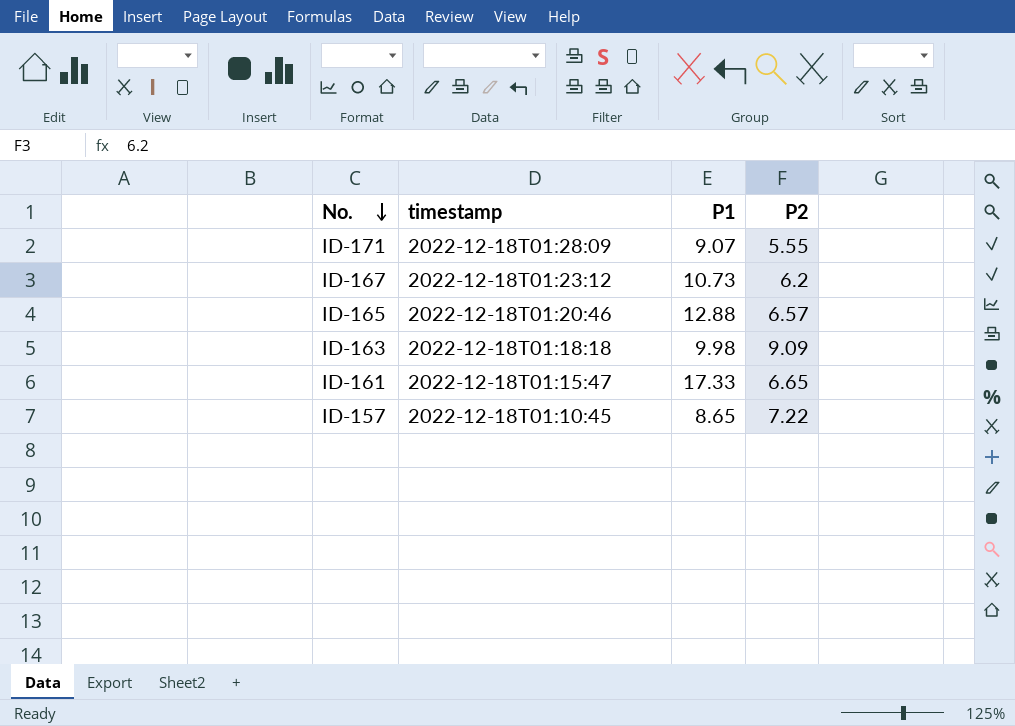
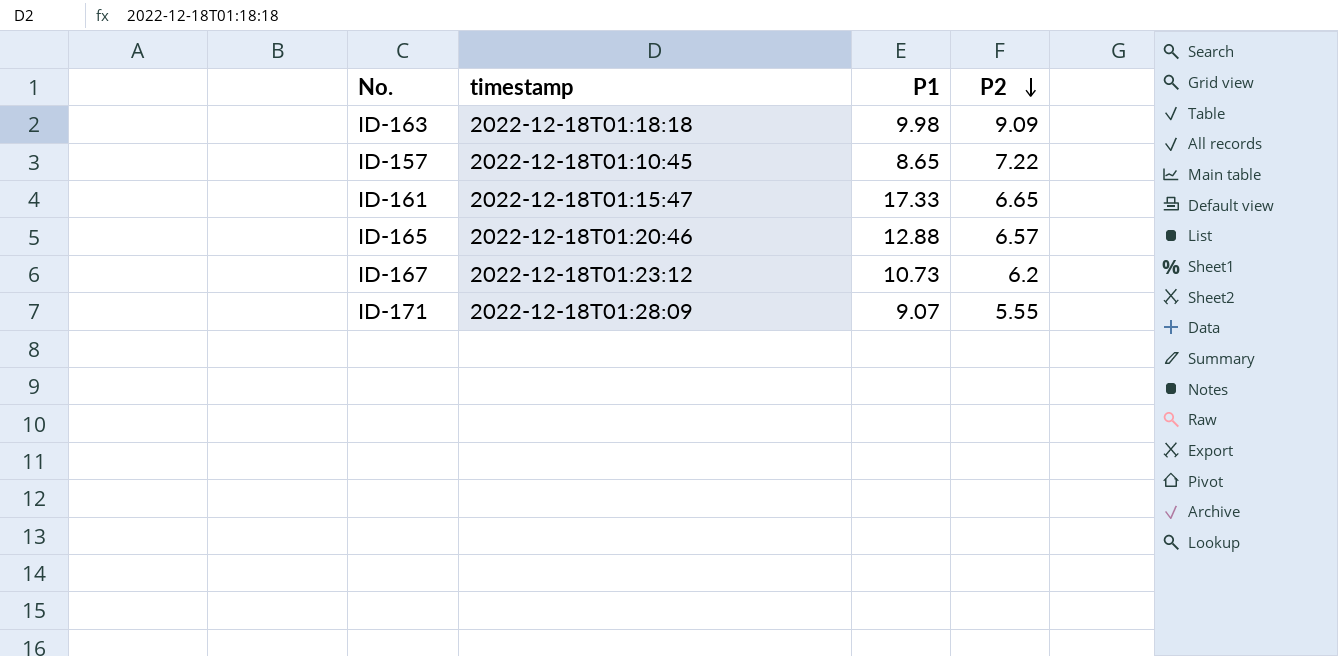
row order: No. descending -> P2 descending

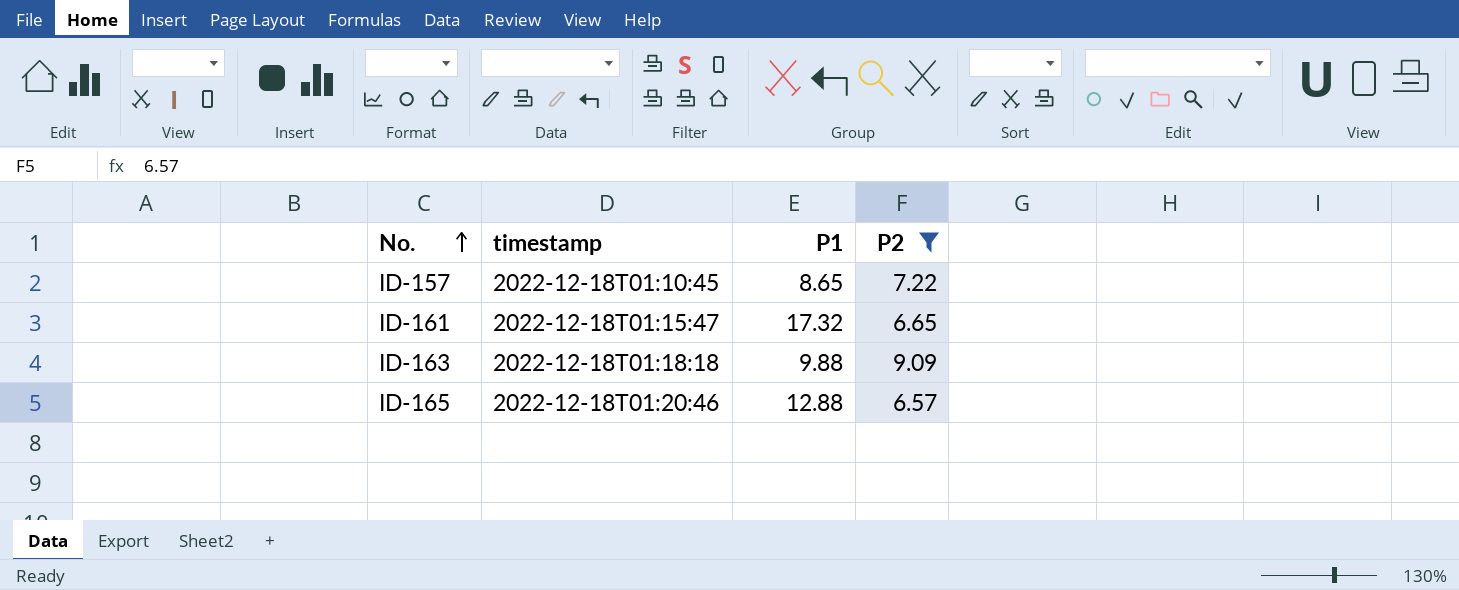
filter: none -> P2 >= 6.57
row order: P2 descending -> No. ascending
ID-161 | P1: 17.33 -> 17.32
ID-163 | P1: 9.98 -> 9.88

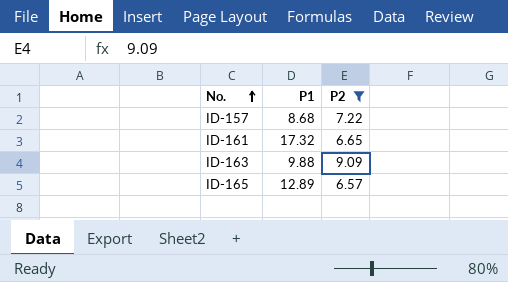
column timestamp | position: 2 -> none
ID-157 | P1: 8.65 -> 8.68
ID-165 | P1: 12.88 -> 12.89

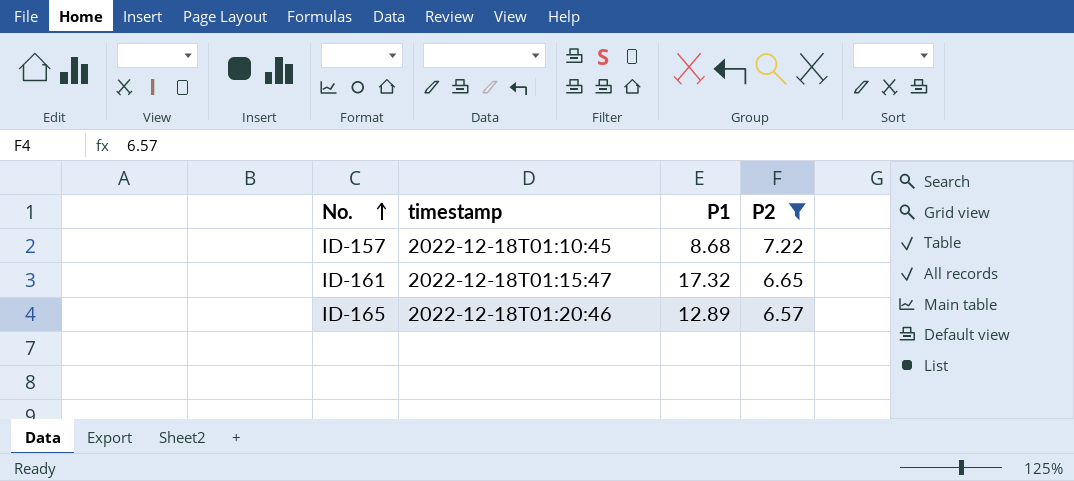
column timestamp | position: none -> 2
row ID-163: 9.88 | 9.09 -> none

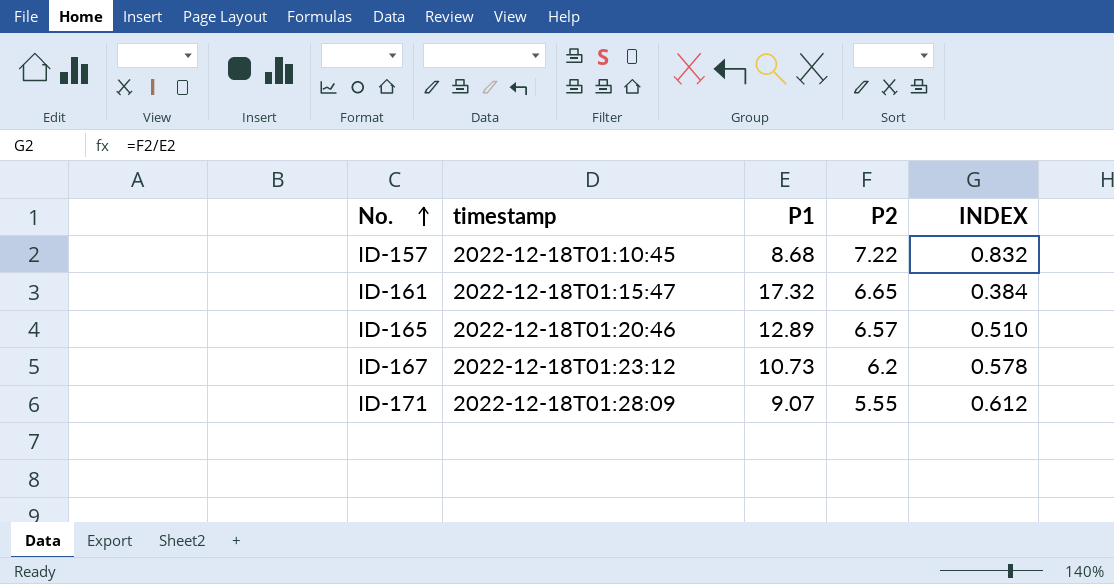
filter: P2 >= 6.57 -> none
column INDEX | formula: none -> [P2] / [P1]

